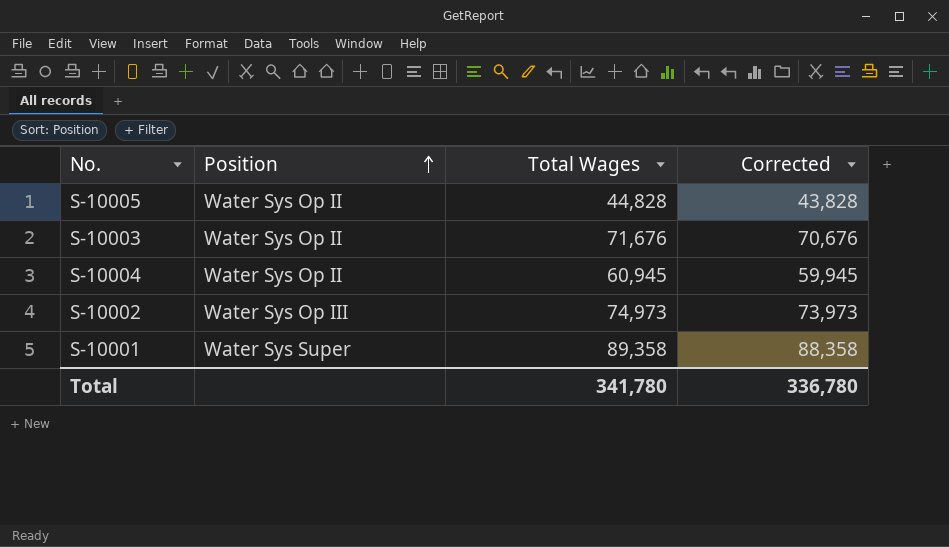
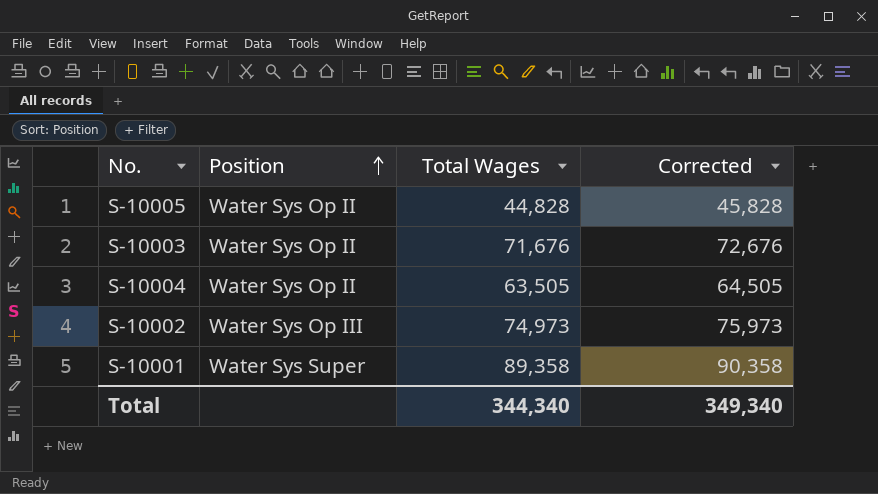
column Corrected | formula: [Total Wages] - 1000 -> [Total Wages] + 1000
S-10004 | Total Wages: 60,945 -> 63,505
Total | Total Wages: 341,780 -> 344,340
Total | Corrected: 336,780 -> 349,340

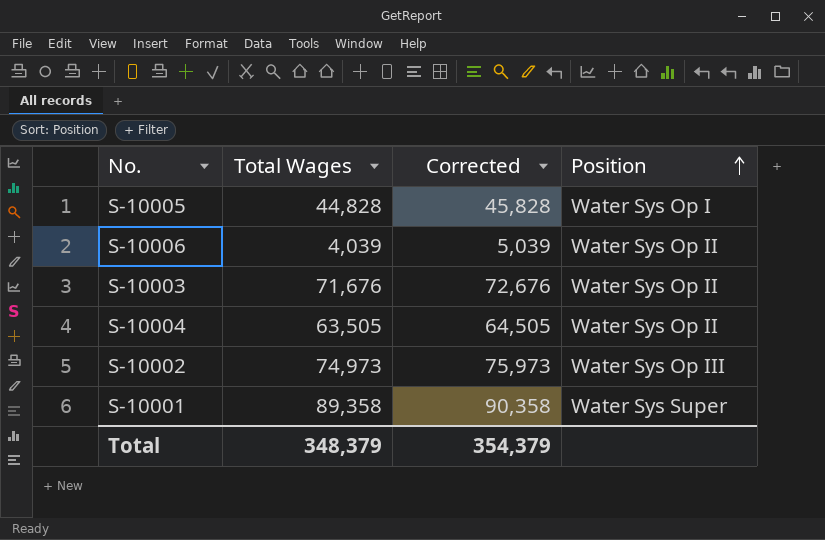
column Position | position: 2 -> 4
S-10005 | Position: Water Sys Op II -> Water Sys Op I
row S-10006: none -> 4,039 | 5,039 | Water Sys Op II
Total | Total Wages: 344,340 -> 348,379
Total | Corrected: 349,340 -> 354,379

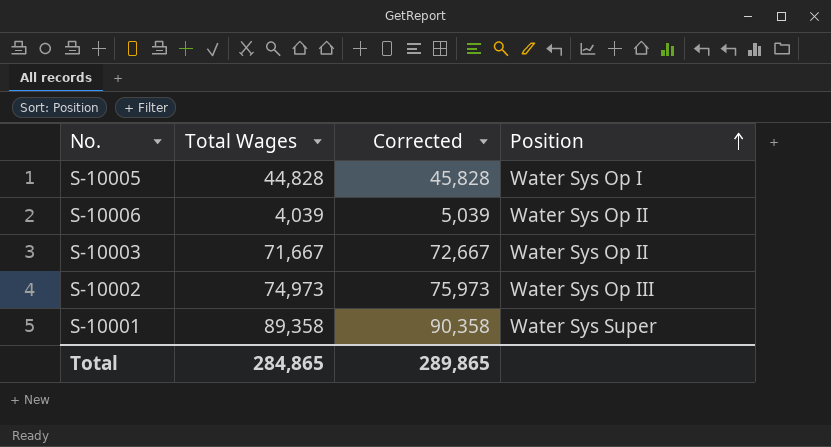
row S-10004: 63,505 | 64,505 | Water Sys Op II -> none
S-10003 | Total Wages: 71,676 -> 71,667
S-10003 | Corrected: 72,676 -> 72,667
Total | Total Wages: 348,379 -> 284,865
Total | Corrected: 354,379 -> 289,865

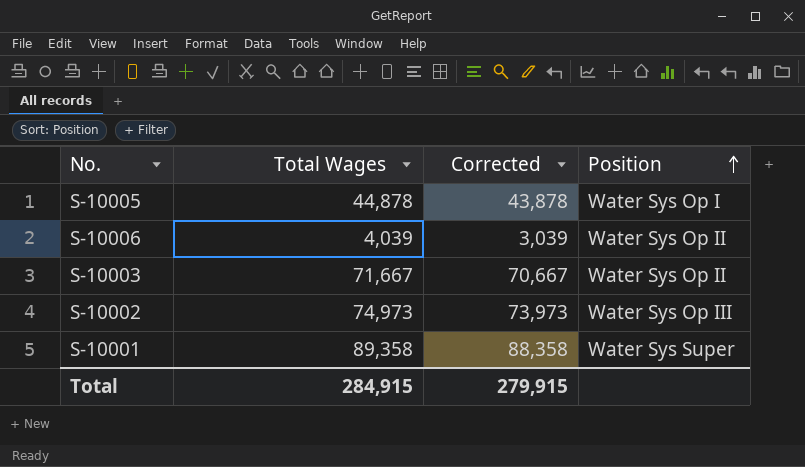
column Corrected | formula: [Total Wages] + 1000 -> [Total Wages] - 1000
S-10005 | Total Wages: 44,828 -> 44,878
Total | Total Wages: 284,865 -> 284,915
Total | Corrected: 289,865 -> 279,915

